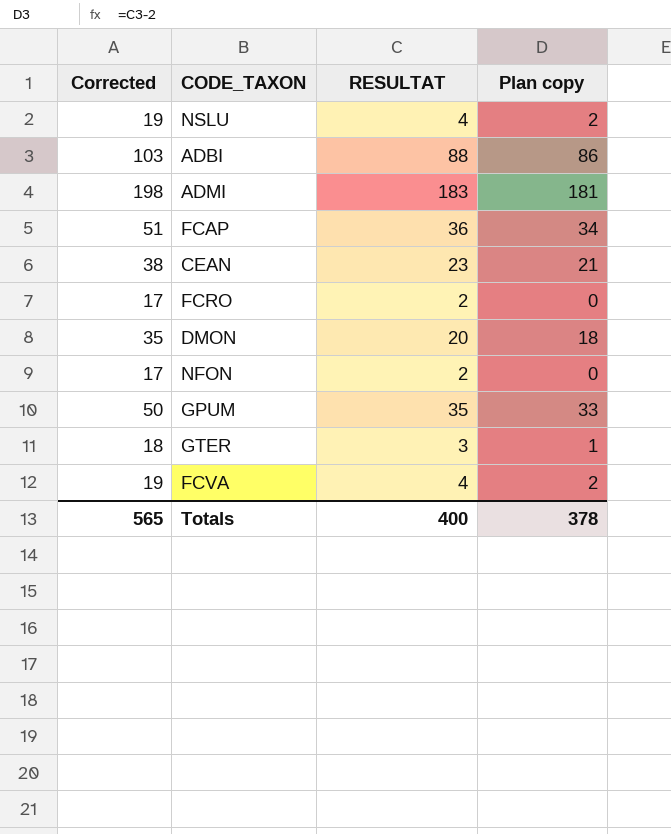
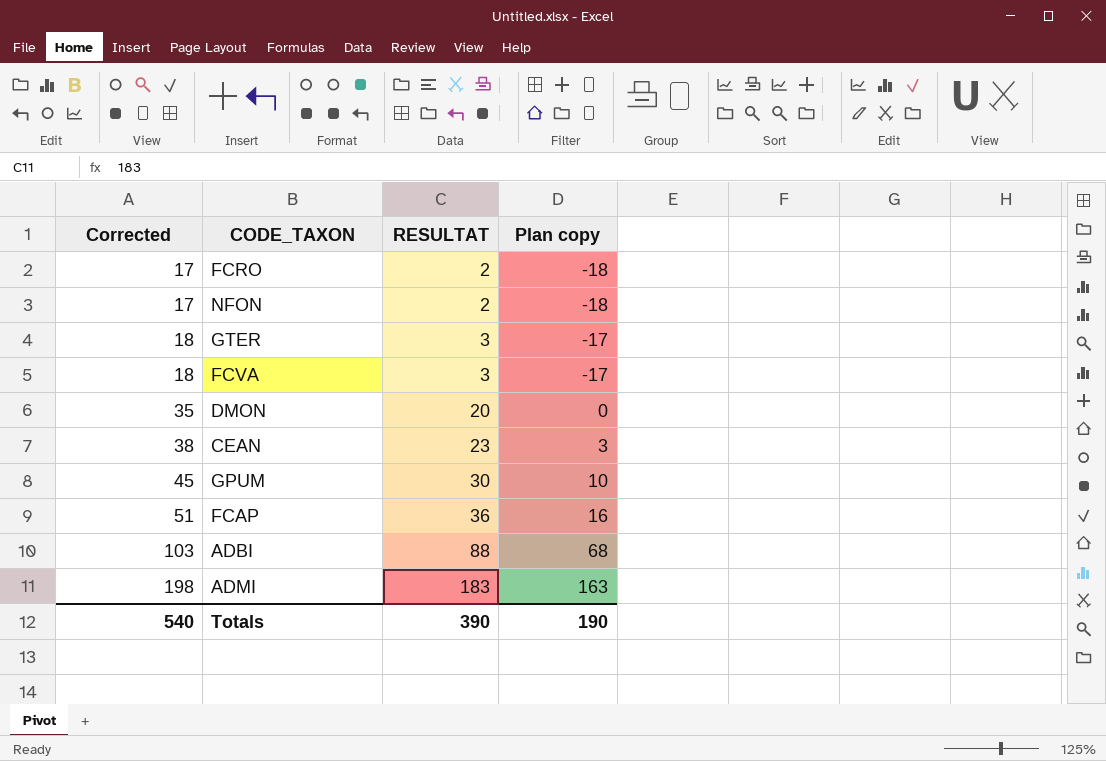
row order: none -> Corrected ascending
column Plan copy | formula: [RESULTAT] - 2 -> [RESULTAT] - 20
row NSLU: 19 | 4 | 2 -> none
FCVA | Corrected: 19 -> 18
FCVA | RESULTAT: 4 -> 3
GPUM | Corrected: 50 -> 45
GPUM | RESULTAT: 35 -> 30
Totals | Corrected: 565 -> 540
Totals | RESULTAT: 400 -> 390
Totals | Plan copy: 378 -> 190

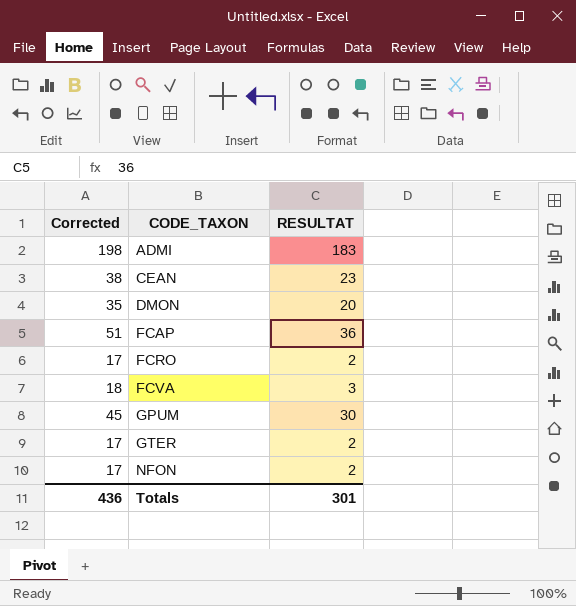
row order: Corrected ascending -> CODE_TAXON ascending
column Plan copy | formula: [RESULTAT] - 20 -> none
row ADBI: 103 | 88 | 68 -> none
GTER | Corrected: 18 -> 17
GTER | RESULTAT: 3 -> 2
Totals | Corrected: 540 -> 436
Totals | RESULTAT: 390 -> 301

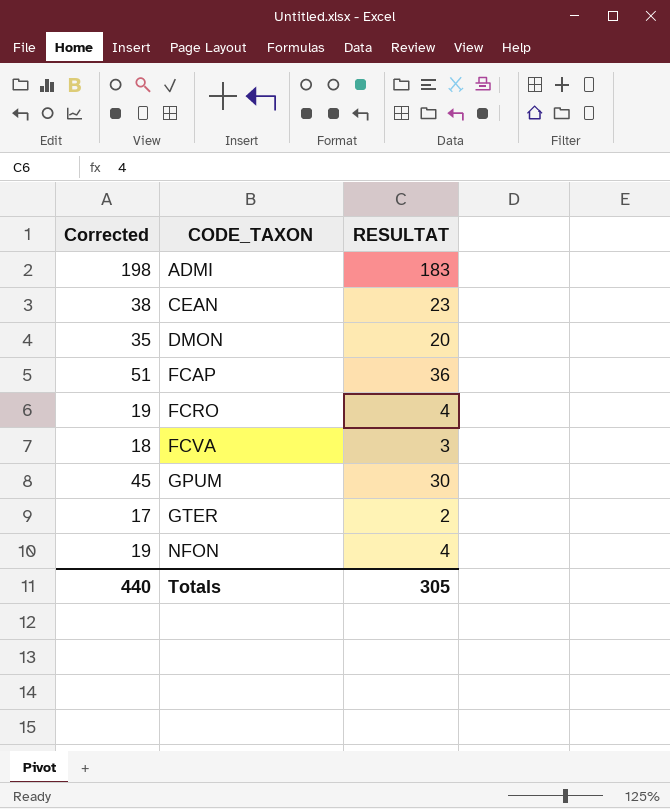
FCRO | Corrected: 17 -> 19
FCRO | RESULTAT: 2 -> 4
NFON | Corrected: 17 -> 19
NFON | RESULTAT: 2 -> 4
Totals | Corrected: 436 -> 440
Totals | RESULTAT: 301 -> 305

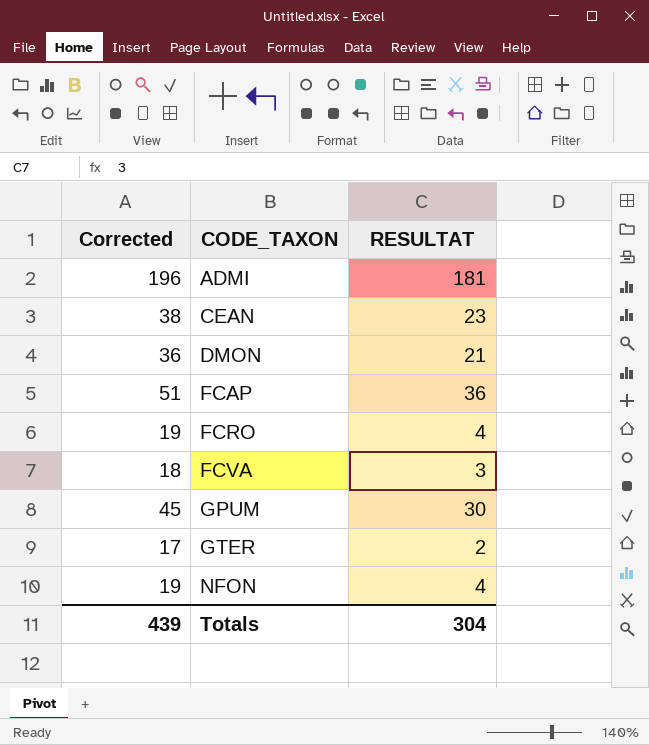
ADMI | Corrected: 198 -> 196
ADMI | RESULTAT: 183 -> 181
DMON | Corrected: 35 -> 36
DMON | RESULTAT: 20 -> 21
Totals | Corrected: 440 -> 439
Totals | RESULTAT: 305 -> 304

